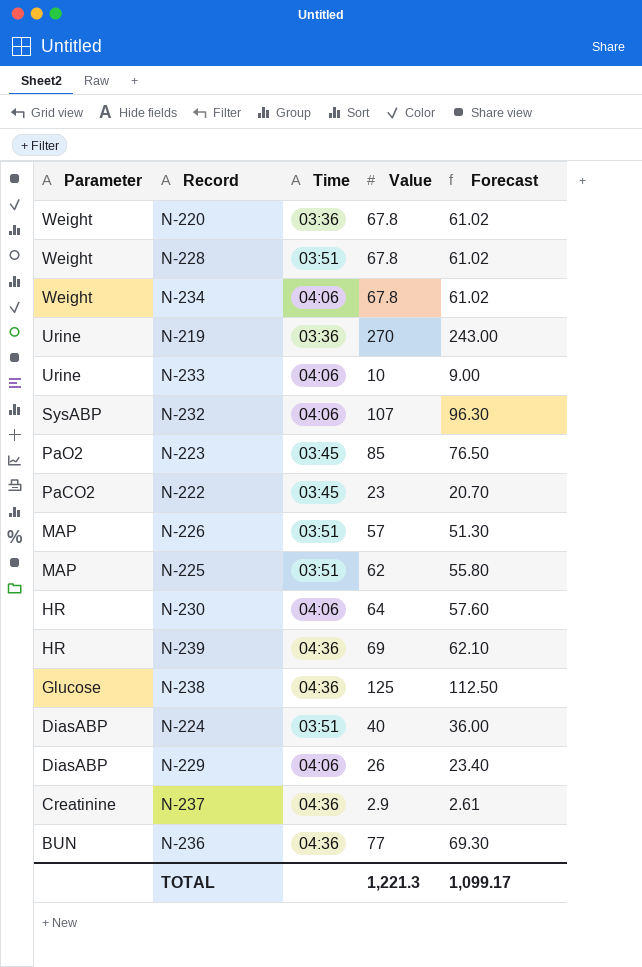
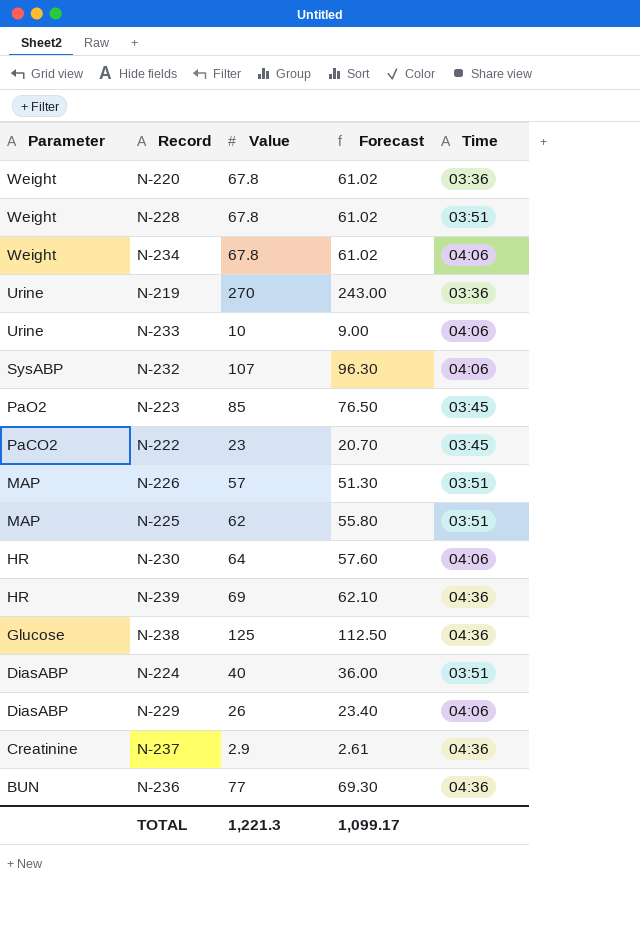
column Time | position: 3 -> 5

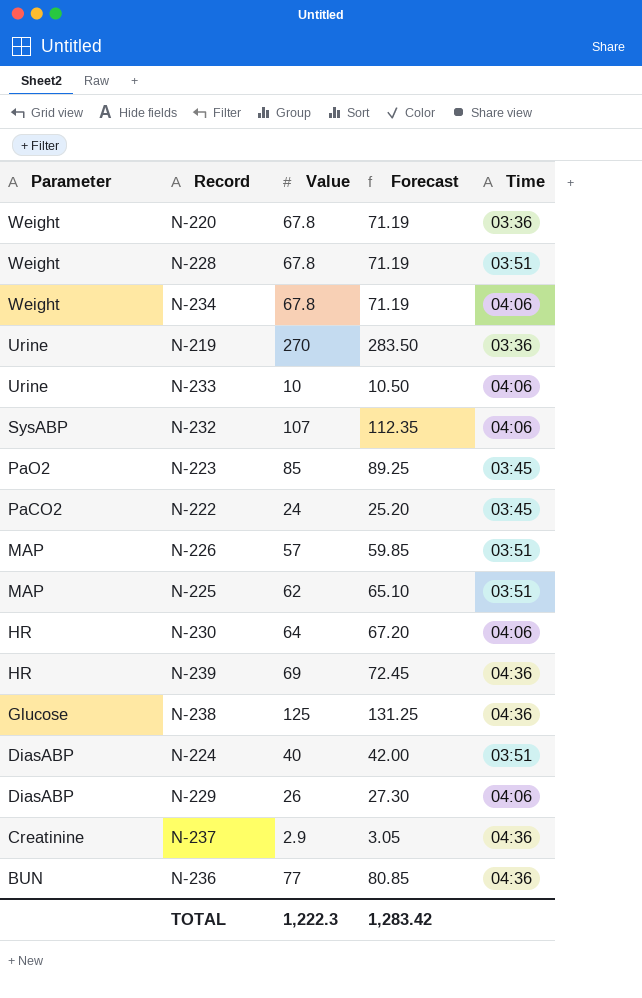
column Forecast | formula: [Value] * 0.9 -> [Value] * 1.05
N-222 | Value: 23 -> 24
TOTAL | Value: 1,221.3 -> 1,222.3
TOTAL | Forecast: 1,099.17 -> 1,283.42

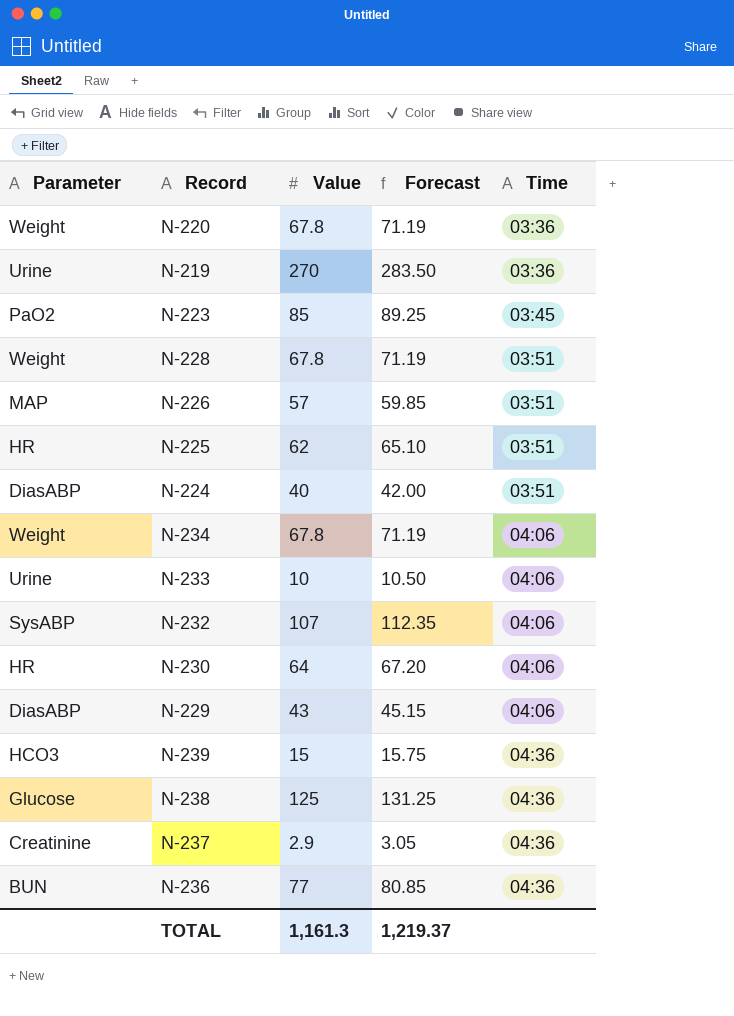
row order: Parameter descending -> Time ascending
row N-222: PaCO2 | 24 | 25.20 | 03:45 -> none
N-225 | Parameter: MAP -> HR
N-229 | Value: 26 -> 43
N-229 | Forecast: 27.30 -> 45.15
N-239 | Parameter: HR -> HCO3
N-239 | Value: 69 -> 15
N-239 | Forecast: 72.45 -> 15.75
TOTAL | Value: 1,222.3 -> 1,161.3
TOTAL | Forecast: 1,283.42 -> 1,219.37

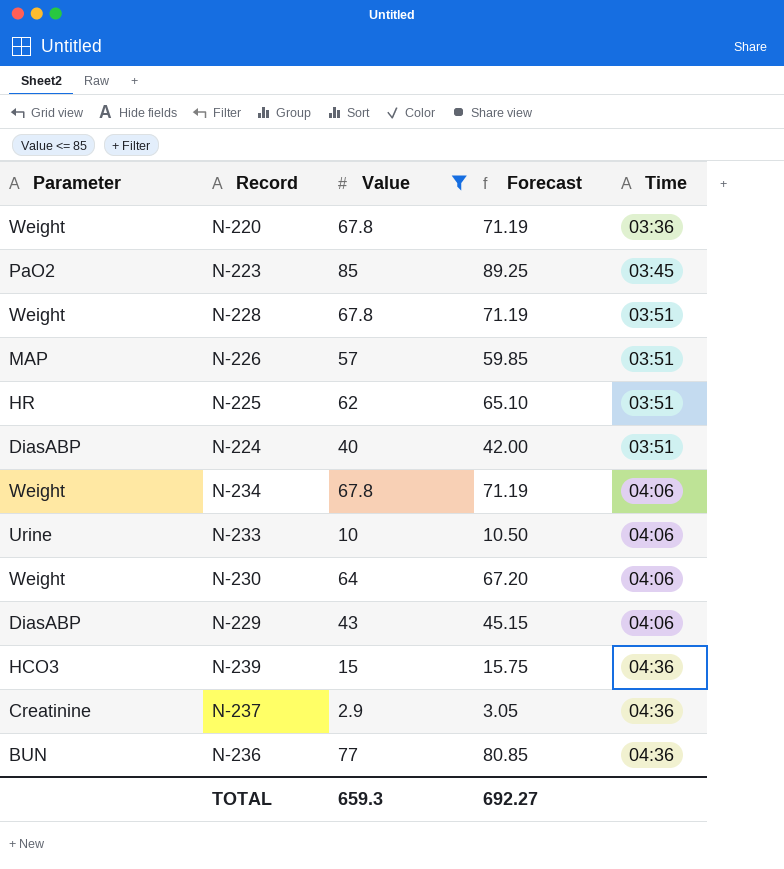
filter: none -> Value <= 85
N-230 | Parameter: HR -> Weight
TOTAL | Value: 1,161.3 -> 659.3
TOTAL | Forecast: 1,219.37 -> 692.27

